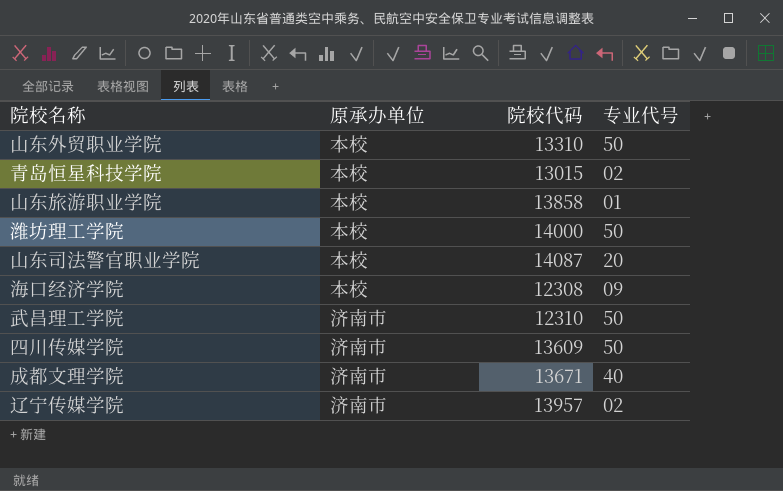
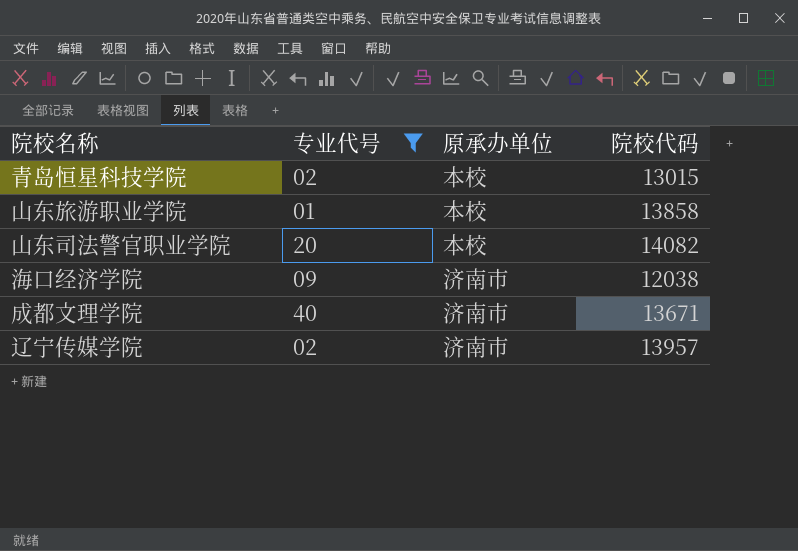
filter: none -> 专业代号 != 50
column 专业代号 | position: 4 -> 2
山东司法警官职业学院 | 院校代码: 14087 -> 14082
海口经济学院 | 原承办单位: 本校 -> 济南市
海口经济学院 | 院校代码: 12308 -> 12038

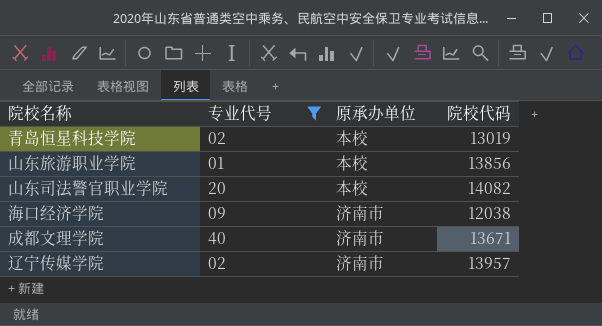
青岛恒星科技学院 | 院校代码: 13015 -> 13019
山东旅游职业学院 | 院校代码: 13858 -> 13856

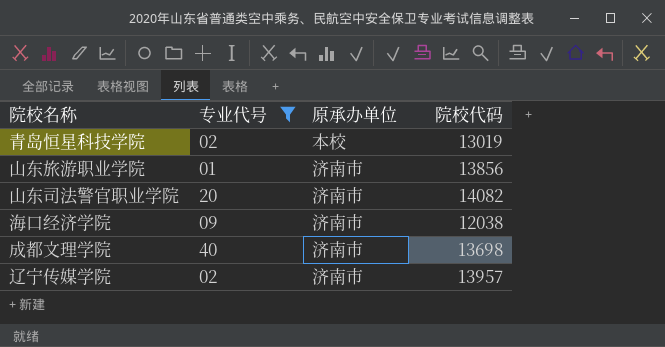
山东旅游职业学院 | 原承办单位: 本校 -> 济南市
山东司法警官职业学院 | 原承办单位: 本校 -> 济南市
成都文理学院 | 院校代码: 13671 -> 13698

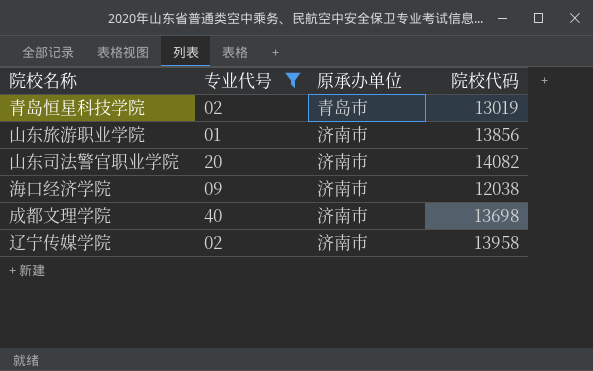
青岛恒星科技学院 | 原承办单位: 本校 -> 青岛市
辽宁传媒学院 | 院校代码: 13957 -> 13958

